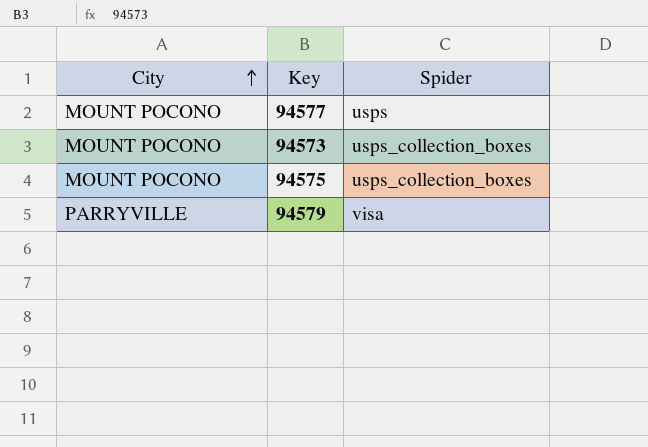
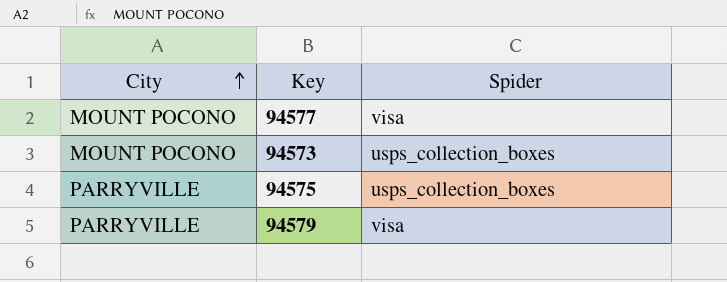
94577 | Spider: usps -> visa
94575 | City: MOUNT POCONO -> PARRYVILLE

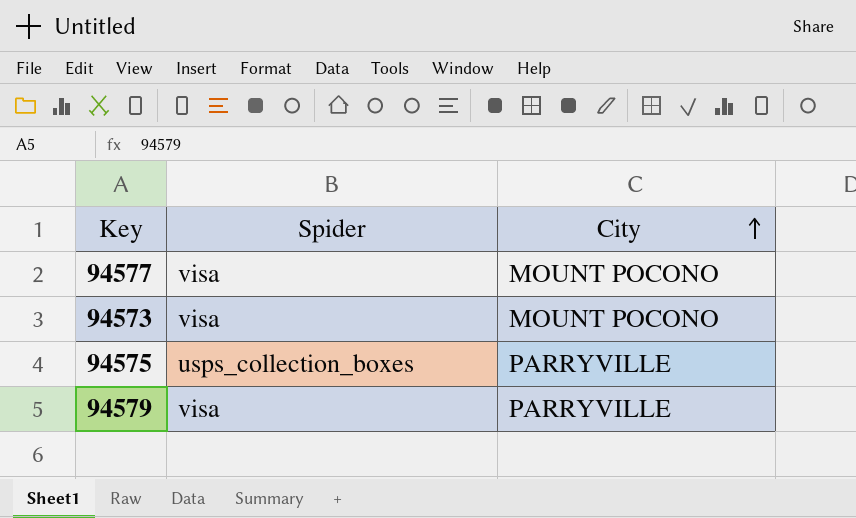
column City | position: 1 -> 3
94573 | Spider: usps_collection_boxes -> visa

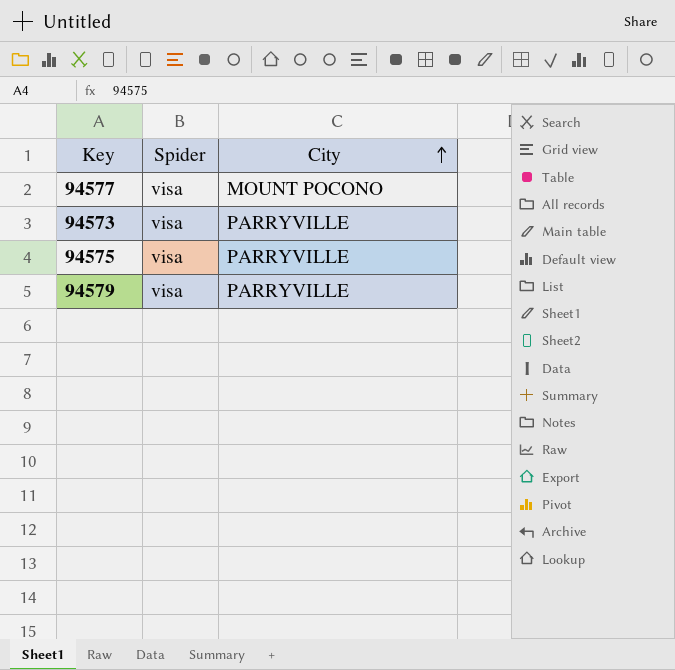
94573 | City: MOUNT POCONO -> PARRYVILLE
94575 | Spider: usps_collection_boxes -> visa

